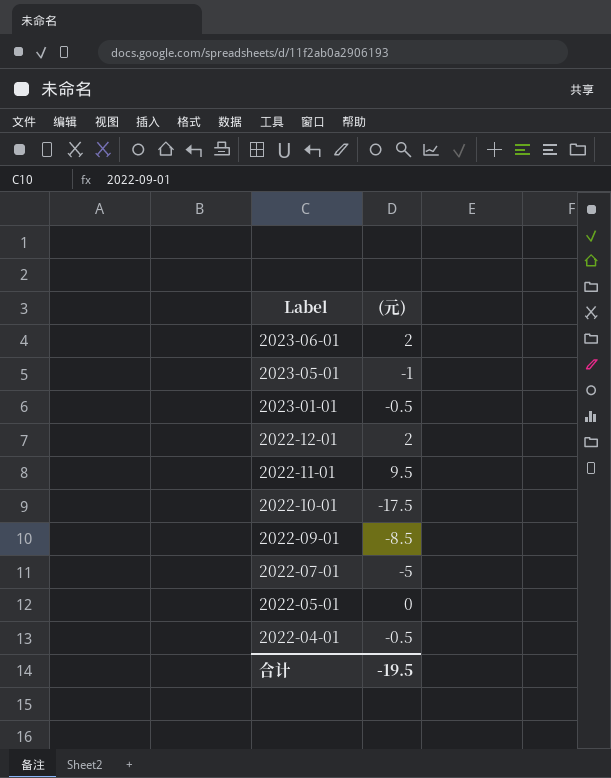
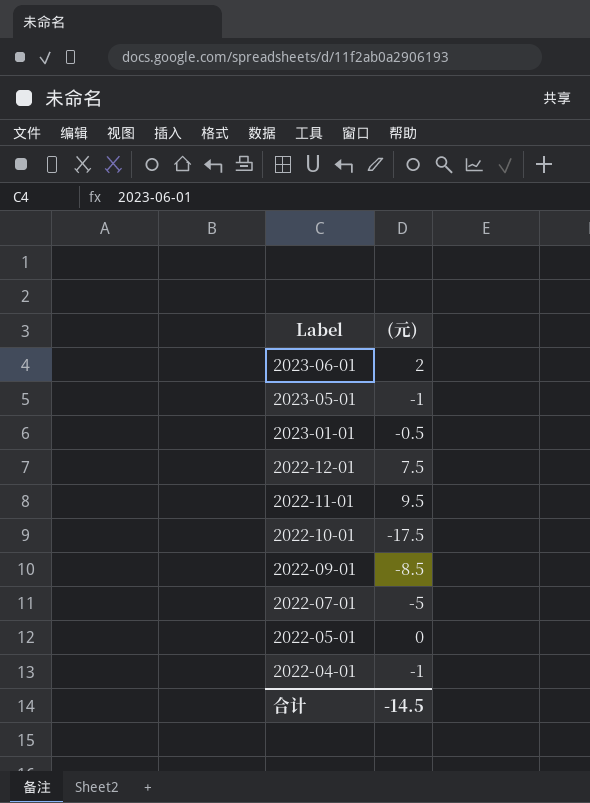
2022-12-01 | (元): 2 -> 7.5
2022-04-01 | (元): -0.5 -> -1
合计 | (元): -19.5 -> -14.5

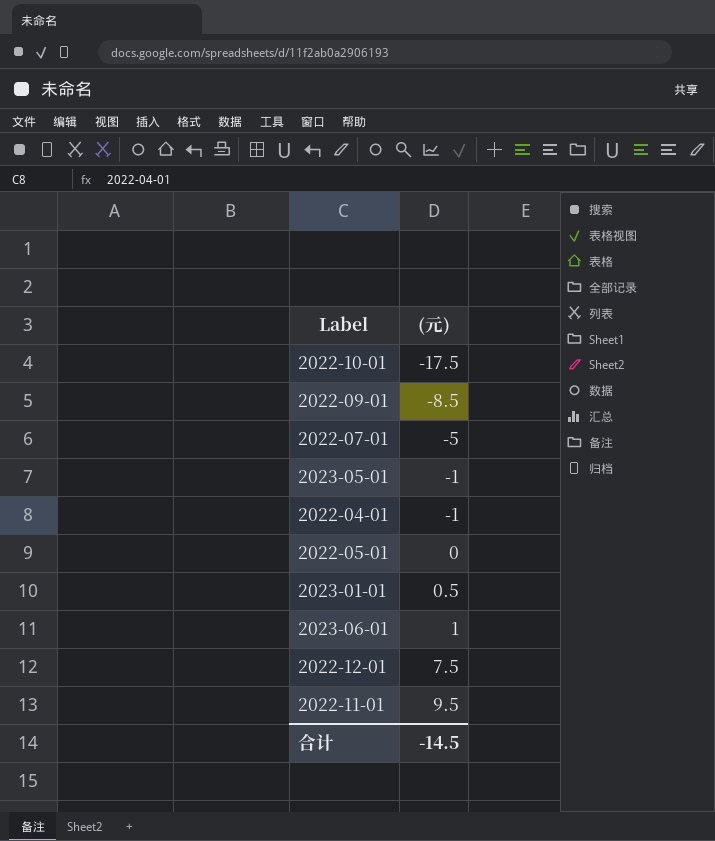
row order: Label descending -> (元) ascending
2023-01-01 | (元): -0.5 -> 0.5
2023-06-01 | (元): 2 -> 1

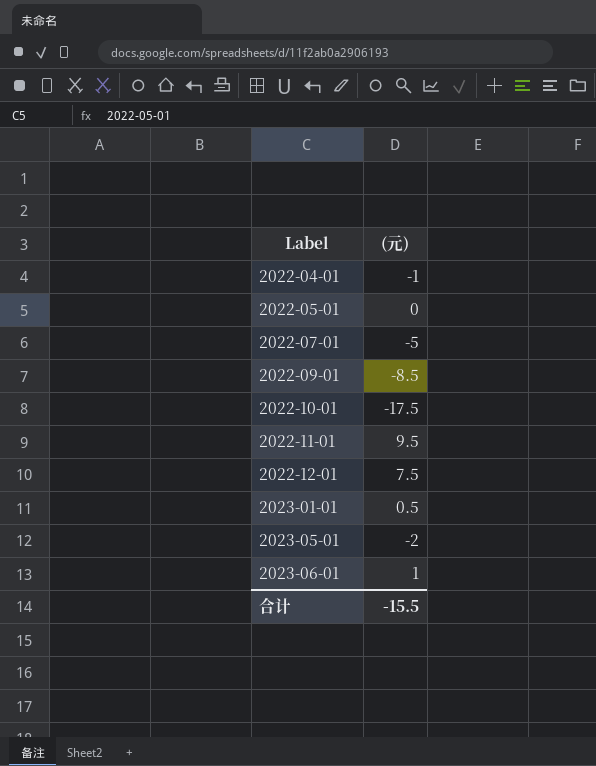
row order: (元) ascending -> Label ascending
2023-05-01 | (元): -1 -> -2
合计 | (元): -14.5 -> -15.5

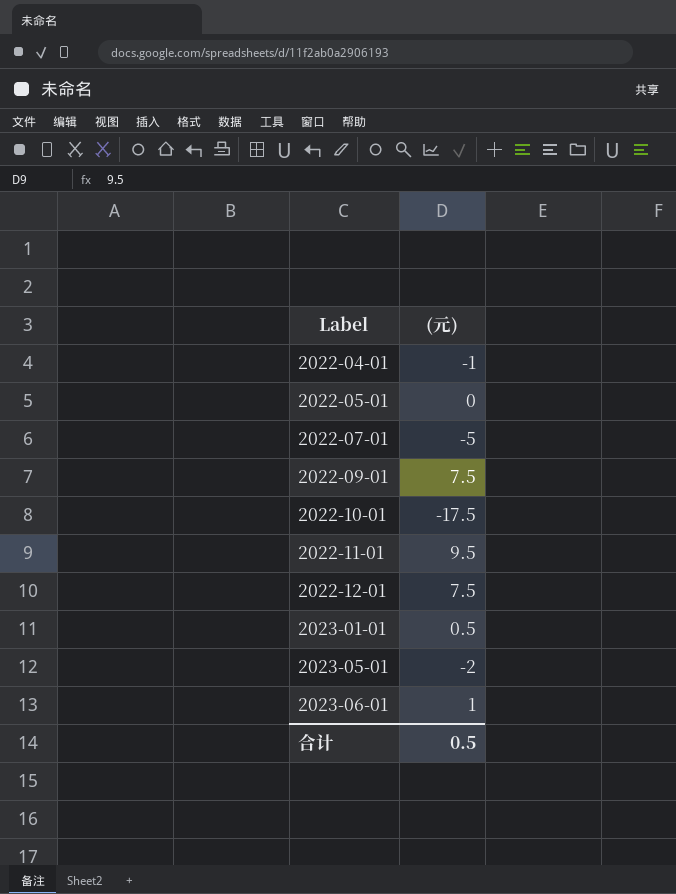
2022-09-01 | (元): -8.5 -> 7.5
合计 | (元): -15.5 -> 0.5

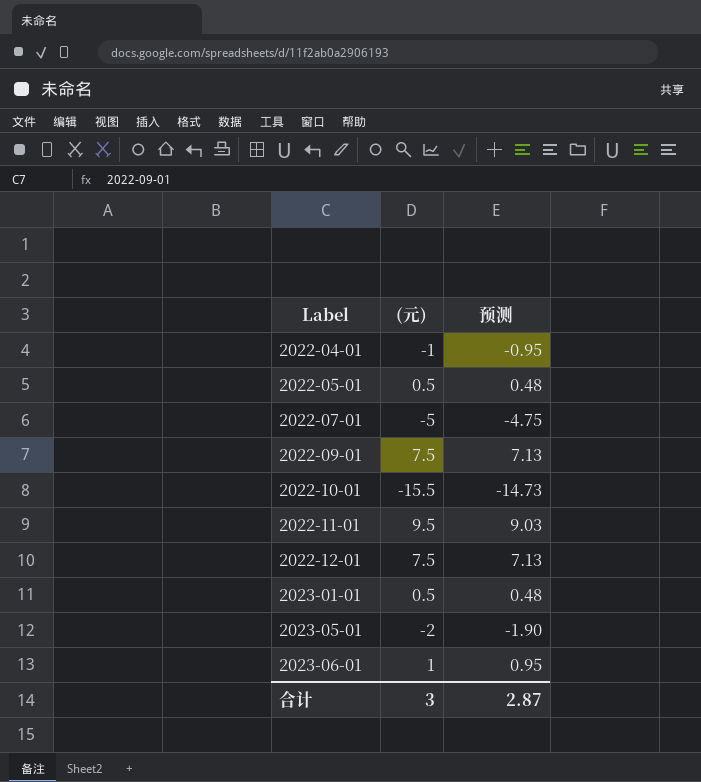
column 预测 | formula: none -> [(元)] * 0.95
2022-05-01 | (元): 0 -> 0.5
2022-10-01 | (元): -17.5 -> -15.5
合计 | (元): 0.5 -> 3

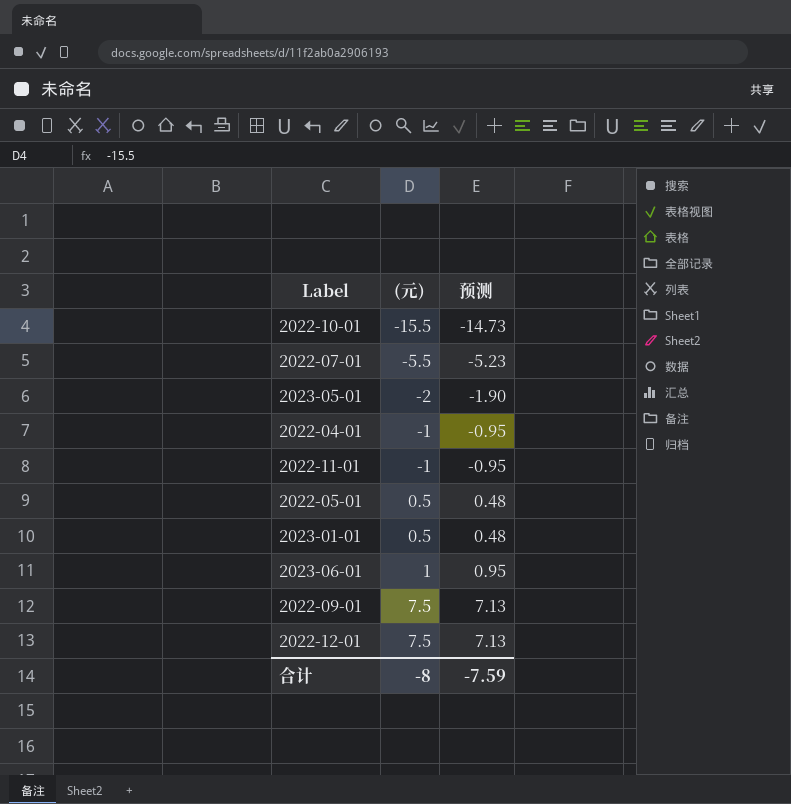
row order: Label ascending -> (元) ascending
2022-07-01 | (元): -5 -> -5.5
2022-07-01 | 预测: -4.75 -> -5.23
2022-11-01 | (元): 9.5 -> -1
2022-11-01 | 预测: 9.03 -> -0.95
合计 | (元): 3 -> -8
合计 | 预测: 2.87 -> -7.59

